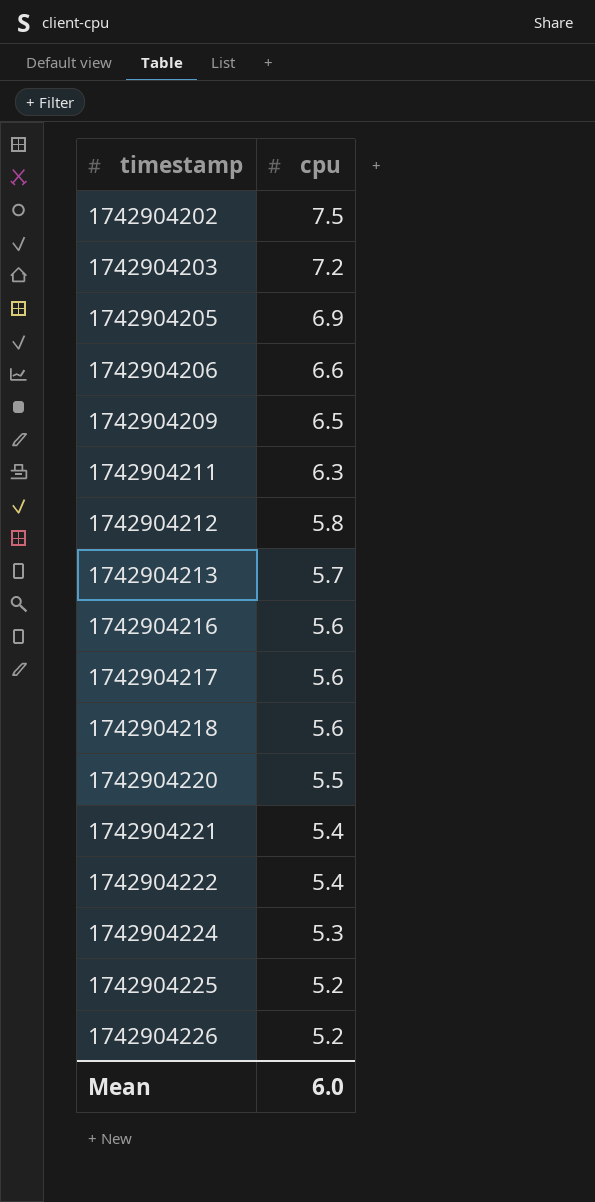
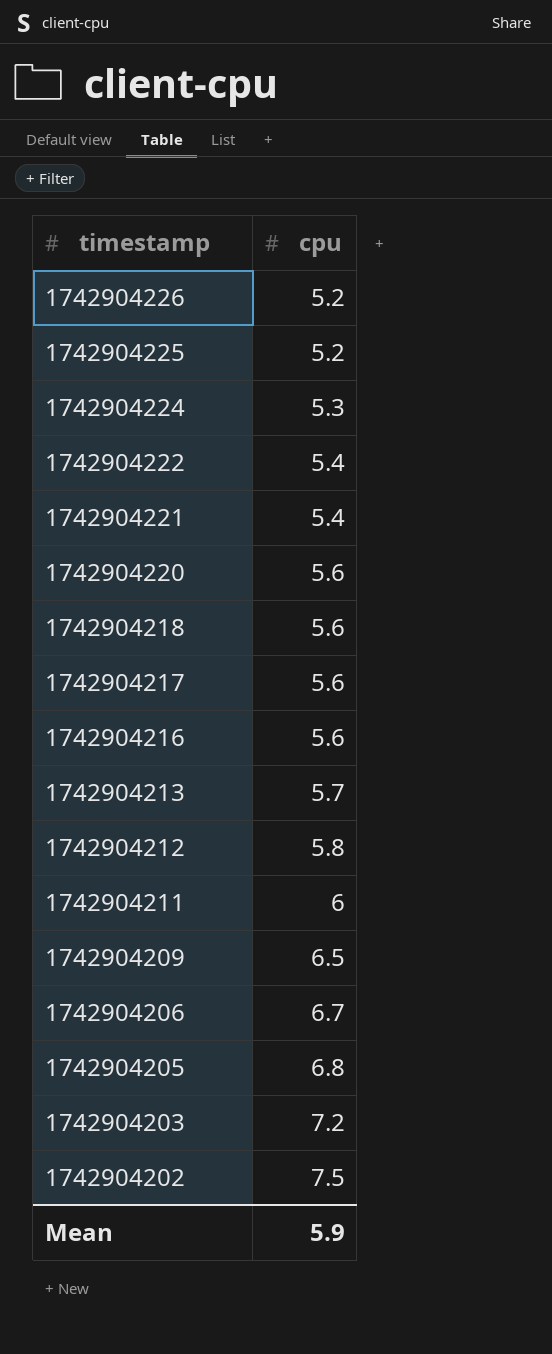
row order: timestamp ascending -> timestamp descending
1742904220 | cpu: 5.5 -> 5.6
1742904211 | cpu: 6.3 -> 6
1742904206 | cpu: 6.6 -> 6.7
1742904205 | cpu: 6.9 -> 6.8
Mean | cpu: 6.0 -> 5.9

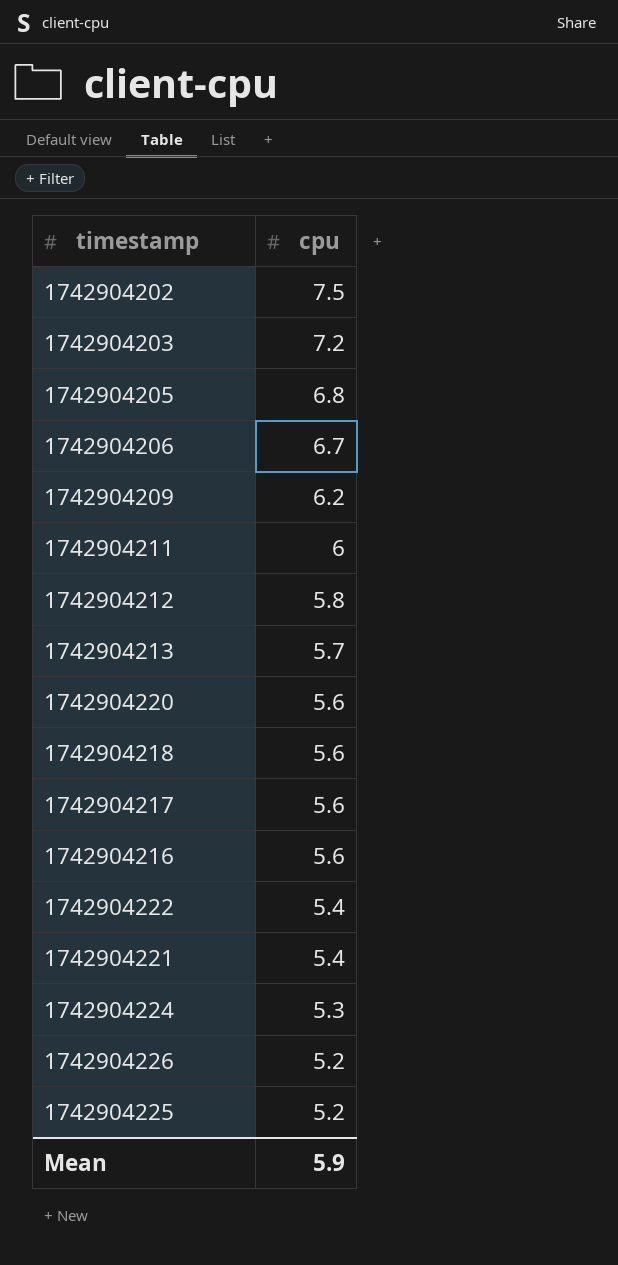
row order: timestamp descending -> cpu descending
1742904209 | cpu: 6.5 -> 6.2

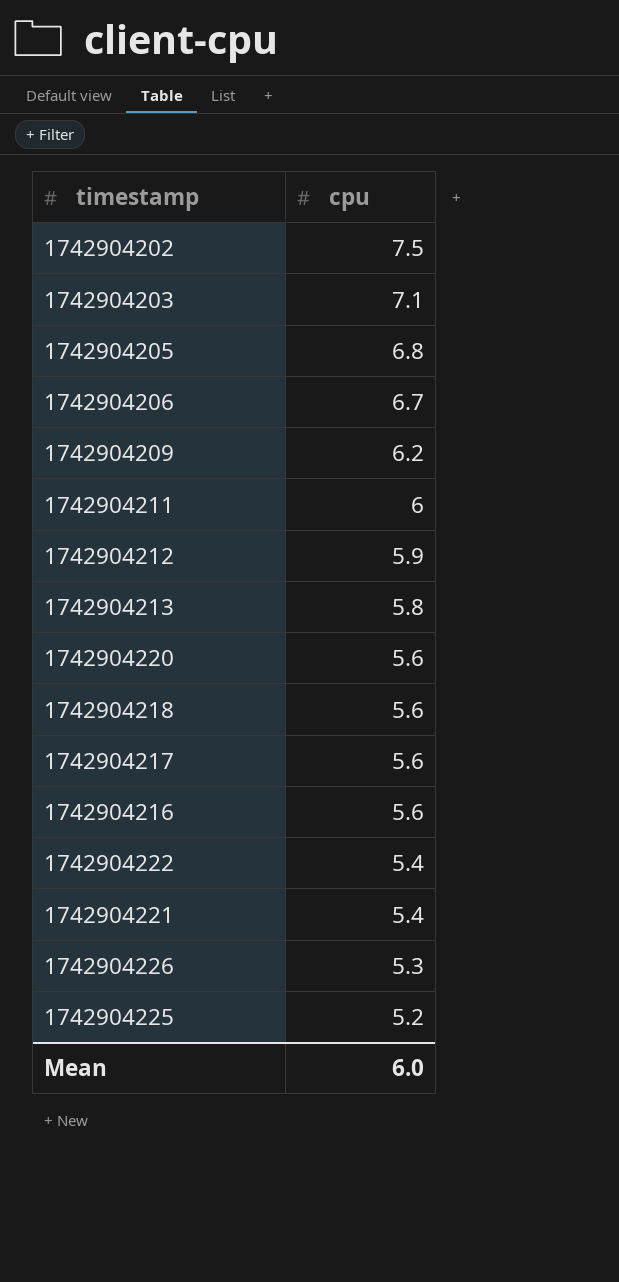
row 1742904224: 5.3 -> none
1742904203 | cpu: 7.2 -> 7.1
1742904212 | cpu: 5.8 -> 5.9
1742904213 | cpu: 5.7 -> 5.8
1742904226 | cpu: 5.2 -> 5.3
Mean | cpu: 5.9 -> 6.0

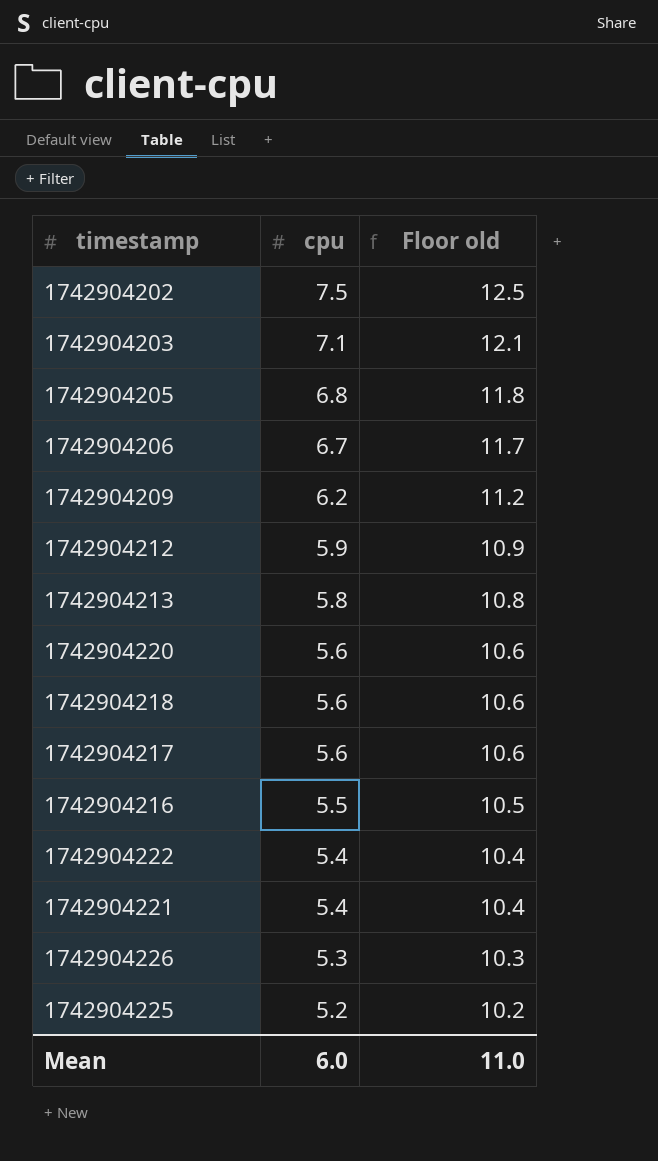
column Floor old | formula: none -> [cpu] + 5
row 1742904211: 6 -> none
1742904216 | cpu: 5.6 -> 5.5

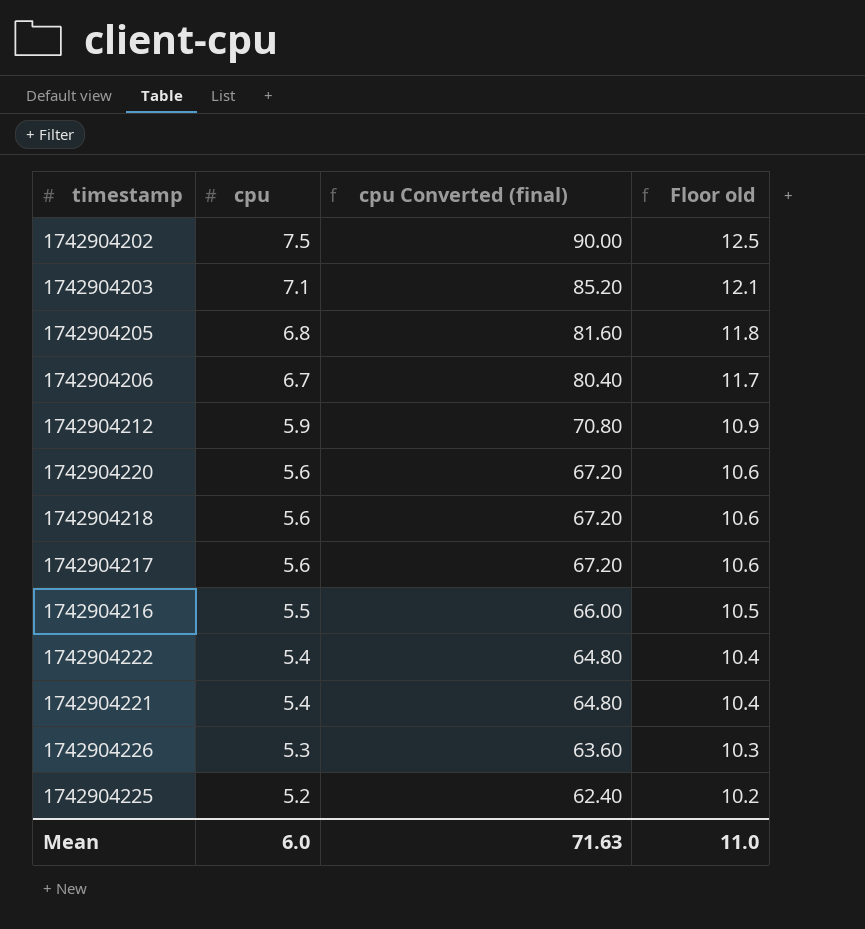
column cpu Converted (final) | formula: none -> [cpu] * 12
row 1742904209: 6.2 | 11.2 -> none
row 1742904213: 5.8 | 10.8 -> none

